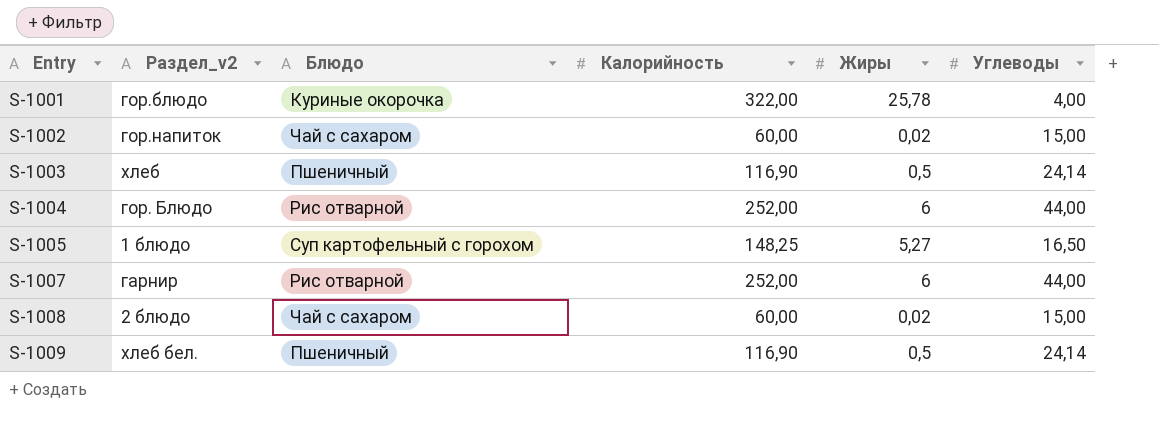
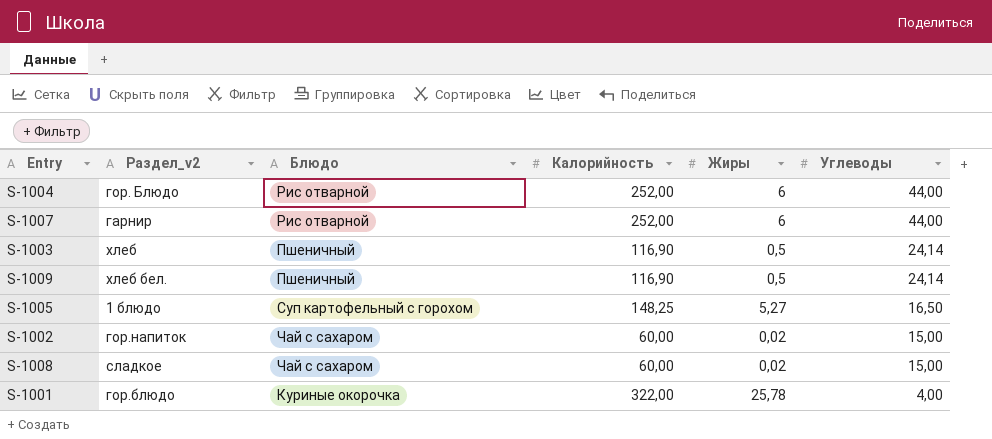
row order: Entry ascending -> Углеводы descending
S-1008 | Раздел_v2: 2 блюдо -> сладкое

